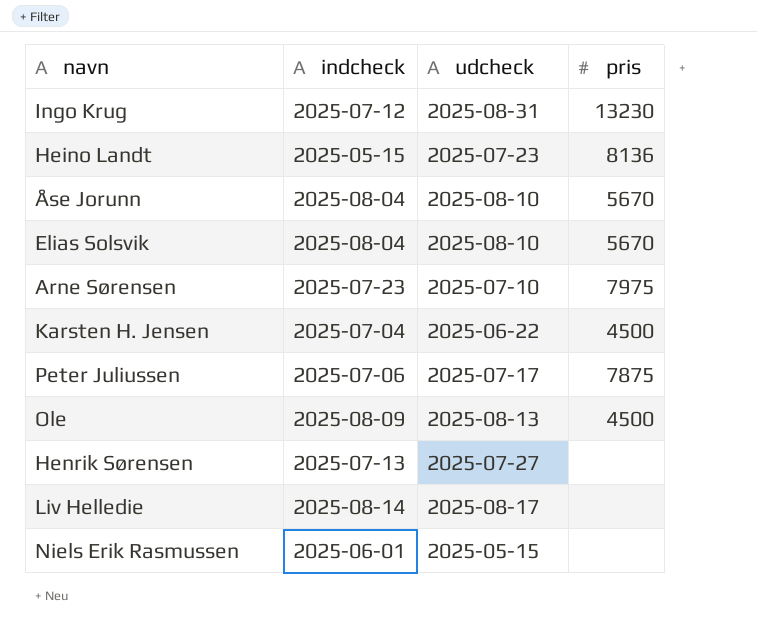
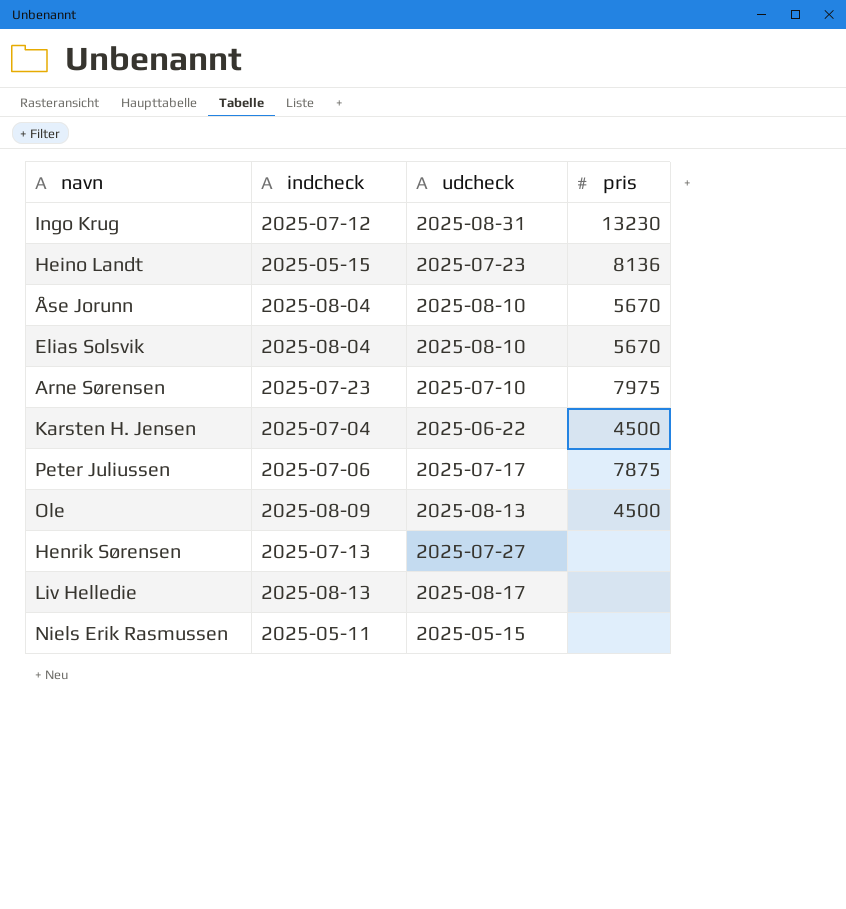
Liv Helledie | indcheck: 2025-08-14 -> 2025-08-13
Niels Erik Rasmussen | indcheck: 2025-06-01 -> 2025-05-11

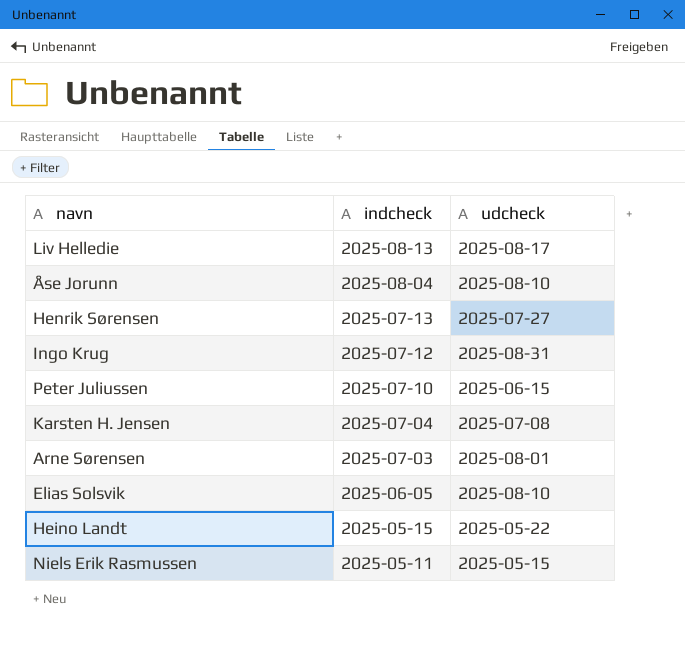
row order: none -> indcheck descending
column pris | position: 4 -> none
row Ole: 2025-08-09 | 2025-08-13 | 4500 -> none
Peter Juliussen | indcheck: 2025-07-06 -> 2025-07-10
Peter Juliussen | udcheck: 2025-07-17 -> 2025-06-15
Karsten H. Jensen | udcheck: 2025-06-22 -> 2025-07-08
Arne Sørensen | indcheck: 2025-07-23 -> 2025-07-03
Arne Sørensen | udcheck: 2025-07-10 -> 2025-08-01
Elias Solsvik | indcheck: 2025-08-04 -> 2025-06-05
Heino Landt | udcheck: 2025-07-23 -> 2025-05-22

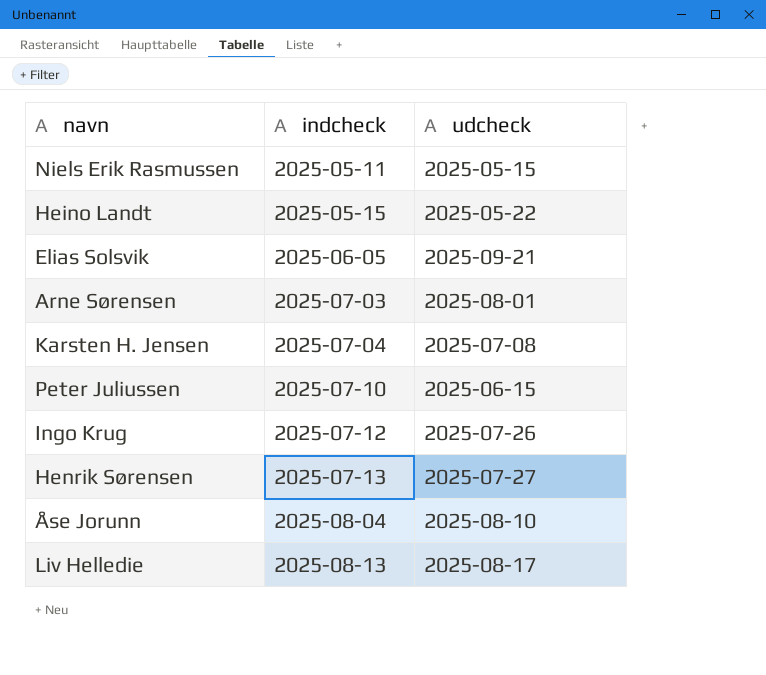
row order: indcheck descending -> indcheck ascending
Elias Solsvik | udcheck: 2025-08-10 -> 2025-09-21
Ingo Krug | udcheck: 2025-08-31 -> 2025-07-26

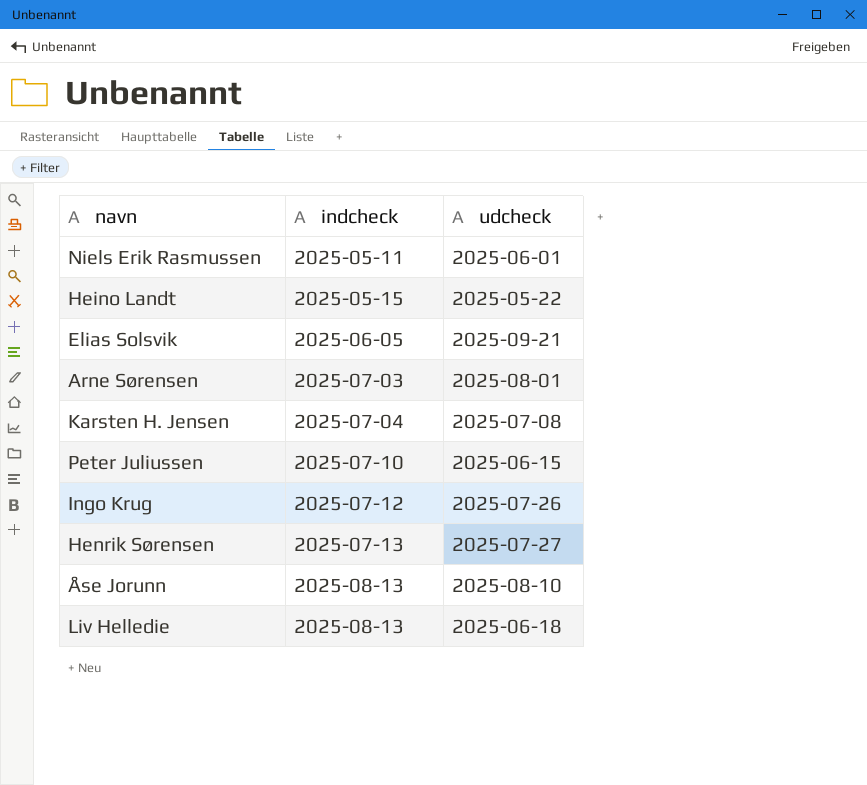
Niels Erik Rasmussen | udcheck: 2025-05-15 -> 2025-06-01
Åse Jorunn | indcheck: 2025-08-04 -> 2025-08-13
Liv Helledie | udcheck: 2025-08-17 -> 2025-06-18

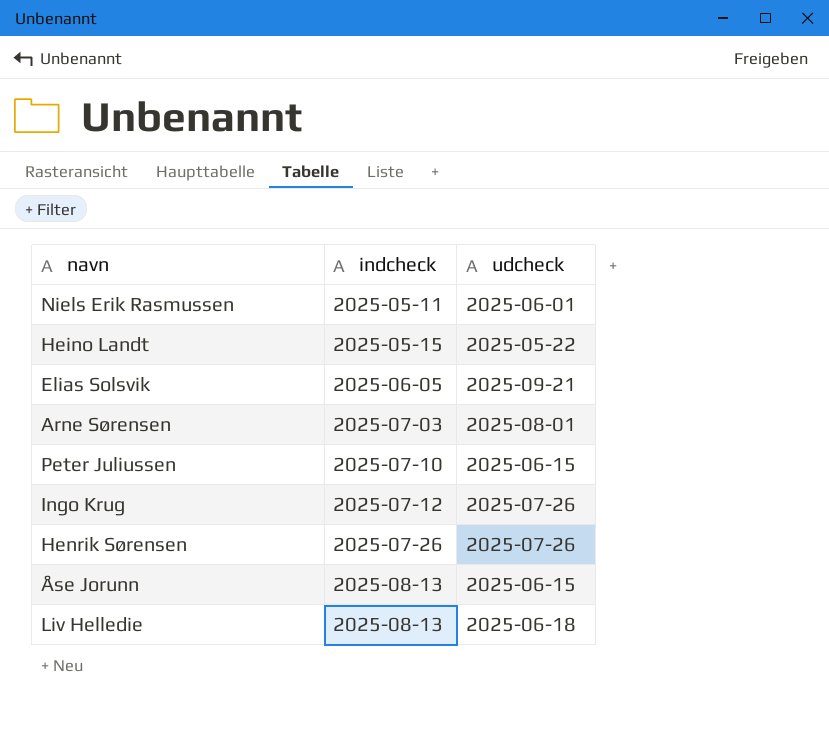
row Karsten H. Jensen: 2025-07-04 | 2025-07-08 -> none
Henrik Sørensen | indcheck: 2025-07-13 -> 2025-07-26
Henrik Sørensen | udcheck: 2025-07-27 -> 2025-07-26
Åse Jorunn | udcheck: 2025-08-10 -> 2025-06-15

